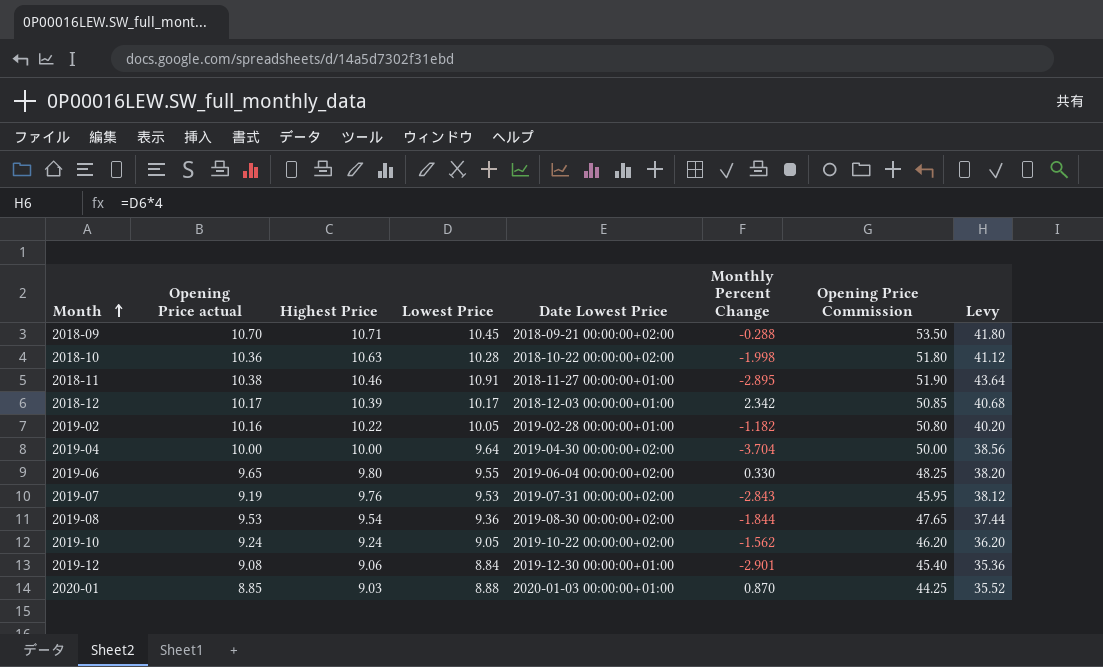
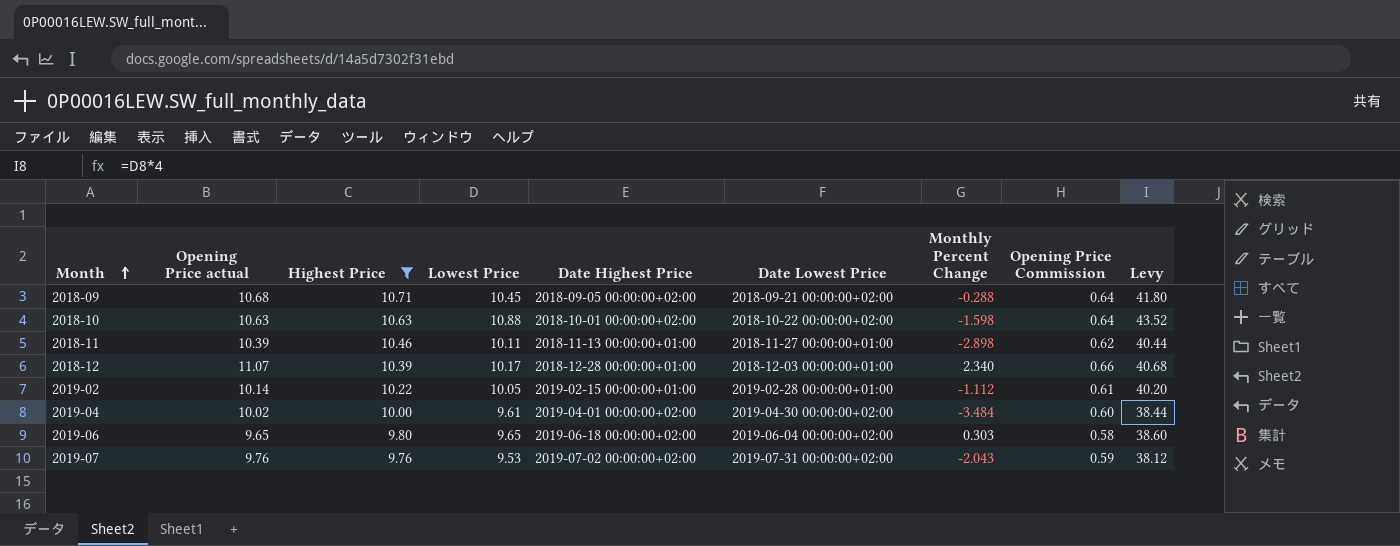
filter: none -> Highest Price >= 9.76
column Date Highest Price | position: none -> 5
column Opening Price Commission | formula: [Opening Price actual] * 5 -> [Opening Price actual] * 0.06
2018-09 | Opening Price actual: 10.70 -> 10.68
2018-10 | Opening Price actual: 10.36 -> 10.63
2018-10 | Lowest Price: 10.28 -> 10.88
2018-10 | Monthly Percent Change: -1.998 -> -1.598
2018-10 | Levy: 41.12 -> 43.52
2018-11 | Opening Price actual: 10.38 -> 10.39
2018-11 | Lowest Price: 10.91 -> 10.11
2018-11 | Monthly Percent Change: -2.895 -> -2.898
2018-11 | Levy: 43.64 -> 40.44
2018-12 | Opening Price actual: 10.17 -> 11.07
2018-12 | Monthly Percent Change: 2.342 -> 2.340
2019-02 | Opening Price actual: 10.16 -> 10.14
2019-02 | Monthly Percent Change: -1.182 -> -1.112
2019-04 | Opening Price actual: 10.00 -> 10.02
2019-04 | Lowest Price: 9.64 -> 9.61
2019-04 | Monthly Percent Change: -3.704 -> -3.484
2019-04 | Levy: 38.56 -> 38.44
2019-06 | Lowest Price: 9.55 -> 9.65
2019-06 | Monthly Percent Change: 0.330 -> 0.303
2019-06 | Levy: 38.20 -> 38.60
2019-07 | Opening Price actual: 9.19 -> 9.76
2019-07 | Monthly Percent Change: -2.843 -> -2.043

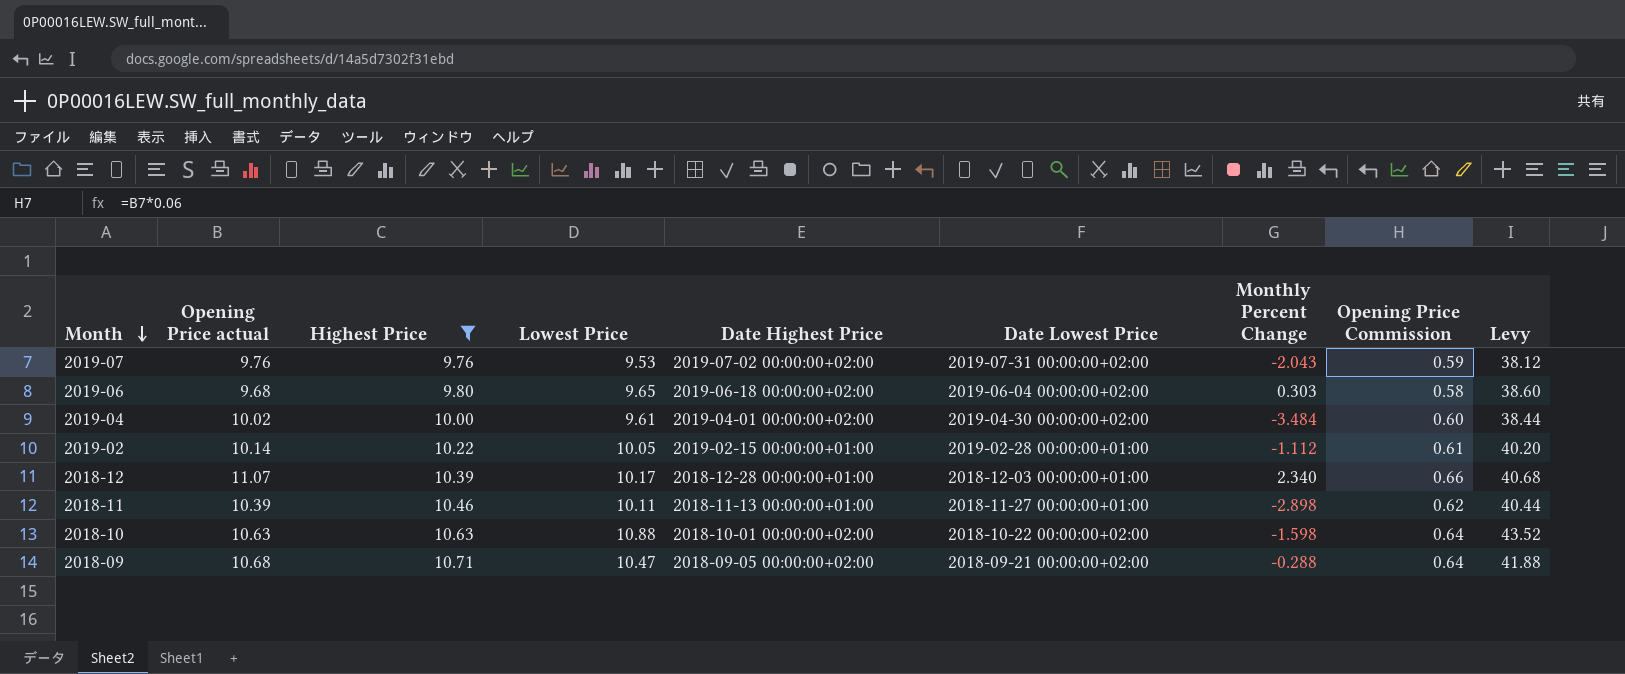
row order: Month ascending -> Month descending
2019-06 | Opening Price actual: 9.65 -> 9.68
2018-09 | Lowest Price: 10.45 -> 10.47
2018-09 | Levy: 41.80 -> 41.88

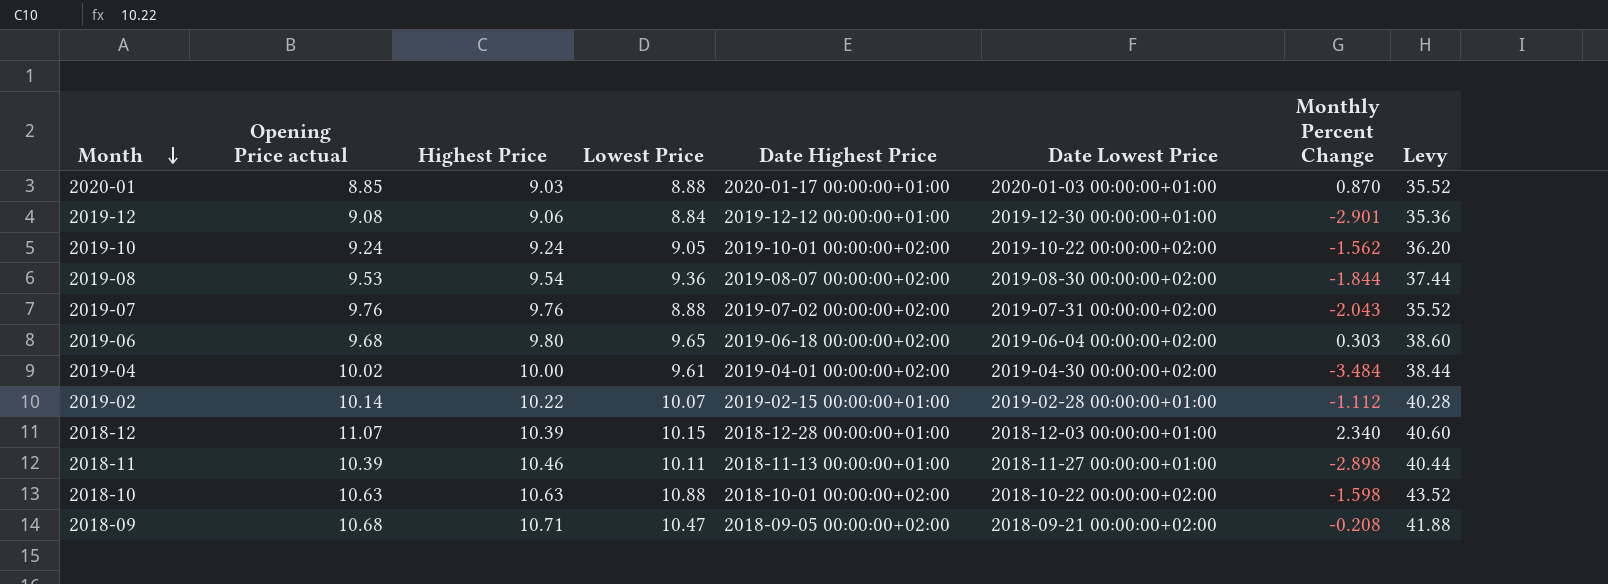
filter: Highest Price >= 9.76 -> none
column Opening Price Commission | formula: [Opening Price actual] * 0.06 -> none
2019-07 | Lowest Price: 9.53 -> 8.88
2019-07 | Levy: 38.12 -> 35.52
2019-02 | Lowest Price: 10.05 -> 10.07
2019-02 | Levy: 40.20 -> 40.28
2018-12 | Lowest Price: 10.17 -> 10.15
2018-12 | Levy: 40.68 -> 40.60
2018-09 | Monthly Percent Change: -0.288 -> -0.208

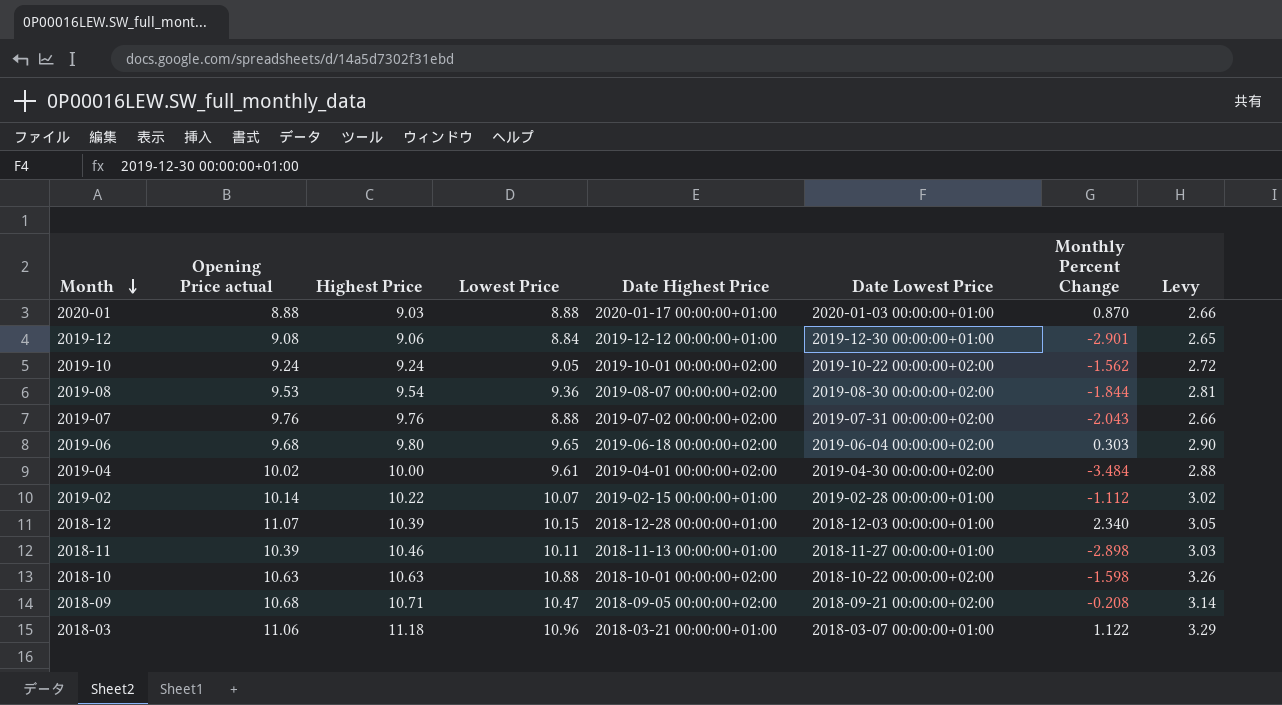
column Levy | formula: [Lowest Price] * 4 -> [Lowest Price] * 0.3
2020-01 | Opening Price actual: 8.85 -> 8.88
row 2018-03: none -> 11.06 | 11.18 | 10.96 | 2018-03-21 00:00:00+01:00 | 2018-03-07 00:00:00+01:00 | 1.122 | 3.29

